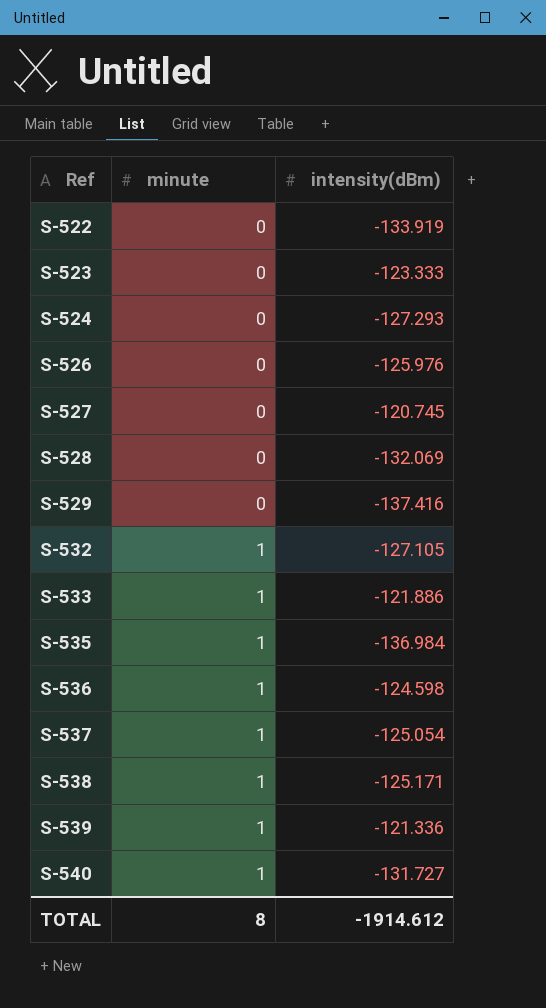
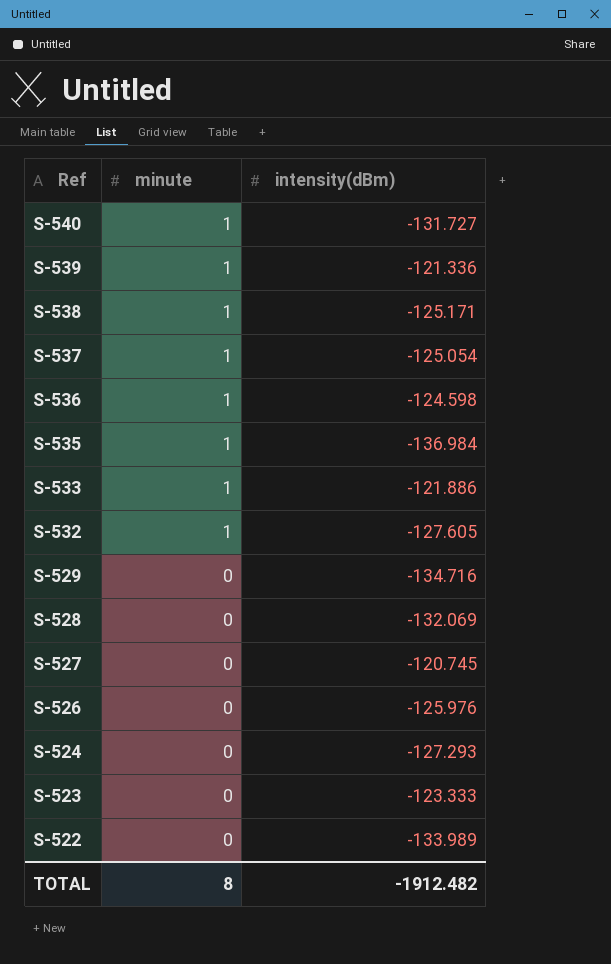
row order: Ref ascending -> Ref descending
S-532 | intensity(dBm): -127.105 -> -127.605
S-529 | intensity(dBm): -137.416 -> -134.716
S-522 | intensity(dBm): -133.919 -> -133.989
TOTAL | intensity(dBm): -1914.612 -> -1912.482

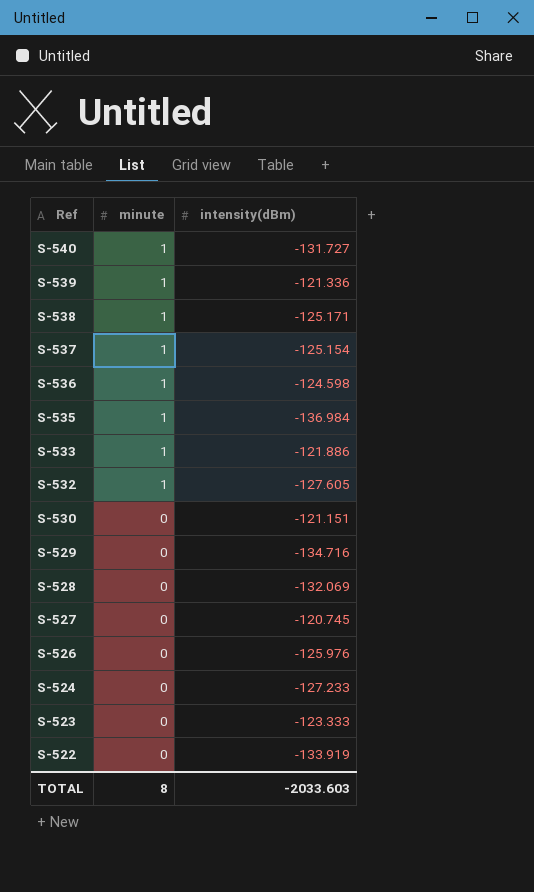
S-537 | intensity(dBm): -125.054 -> -125.154
row S-530: none -> 0 | -121.151
S-524 | intensity(dBm): -127.293 -> -127.233
S-522 | intensity(dBm): -133.989 -> -133.919
TOTAL | intensity(dBm): -1912.482 -> -2033.603

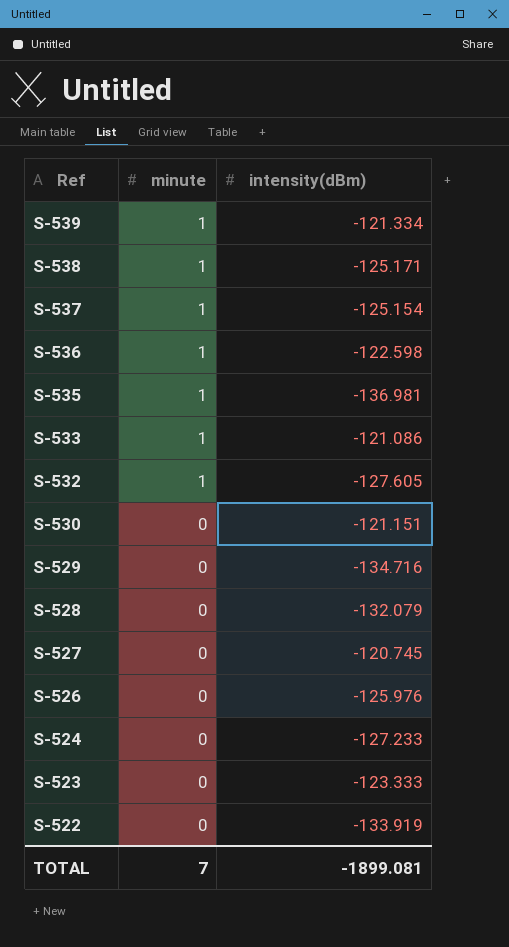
row S-540: 1 | -131.727 -> none
S-539 | intensity(dBm): -121.336 -> -121.334
S-536 | intensity(dBm): -124.598 -> -122.598
S-535 | intensity(dBm): -136.984 -> -136.981
S-533 | intensity(dBm): -121.886 -> -121.086
S-528 | intensity(dBm): -132.069 -> -132.079
TOTAL | minute: 8 -> 7
TOTAL | intensity(dBm): -2033.603 -> -1899.081

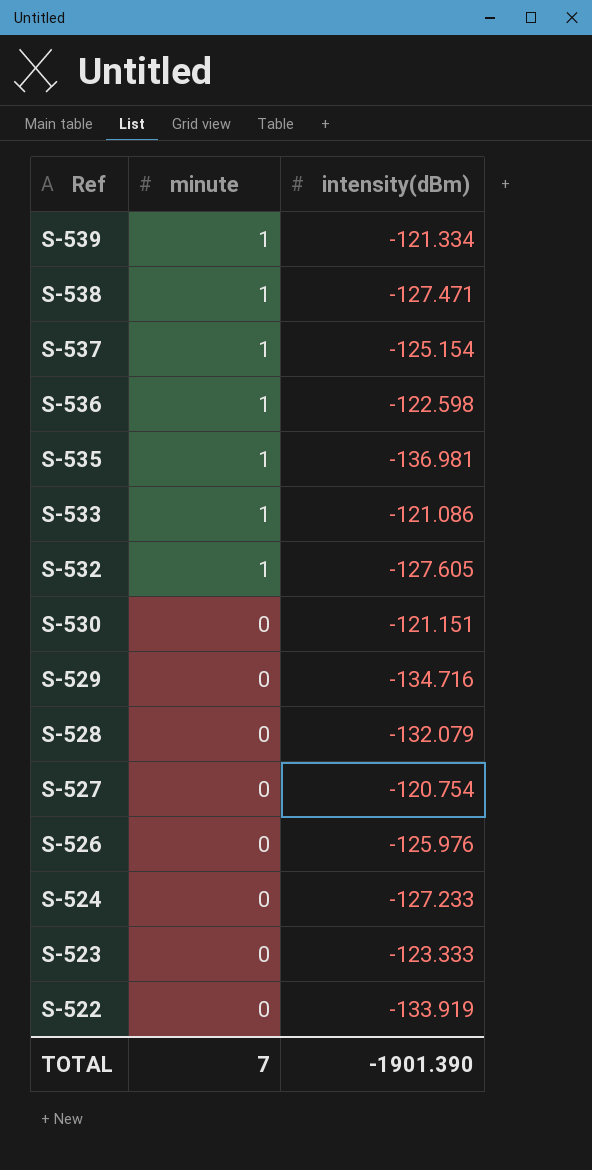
S-538 | intensity(dBm): -125.171 -> -127.471
S-527 | intensity(dBm): -120.745 -> -120.754
TOTAL | intensity(dBm): -1899.081 -> -1901.390

